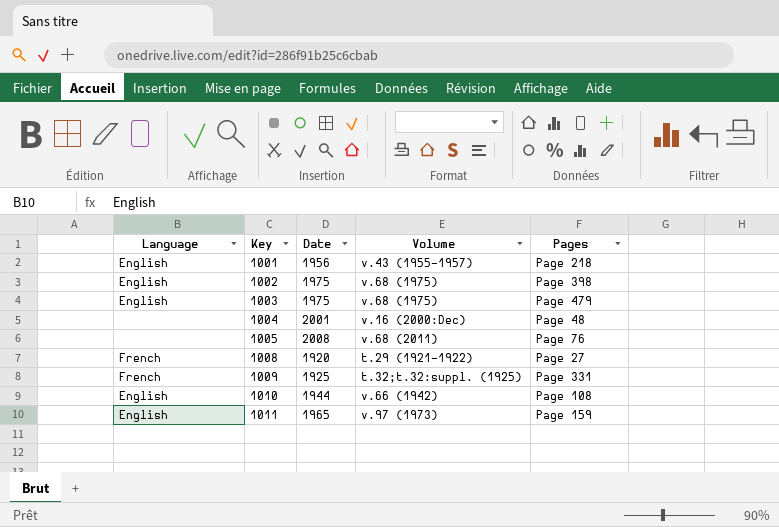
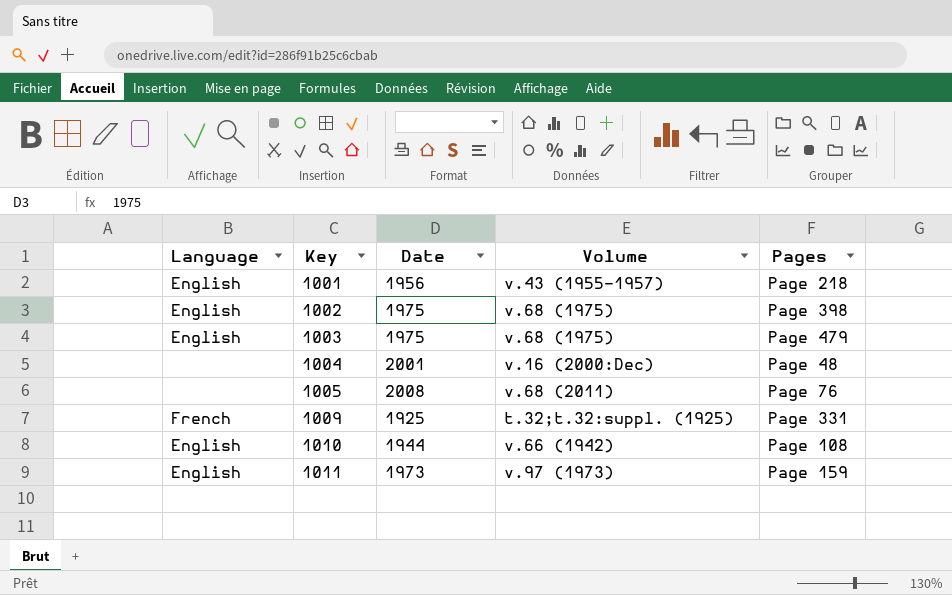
row 1008: French | 1920 | t.29 (1921-1922) | Page 27 -> none
1011 | Date: 1965 -> 1973

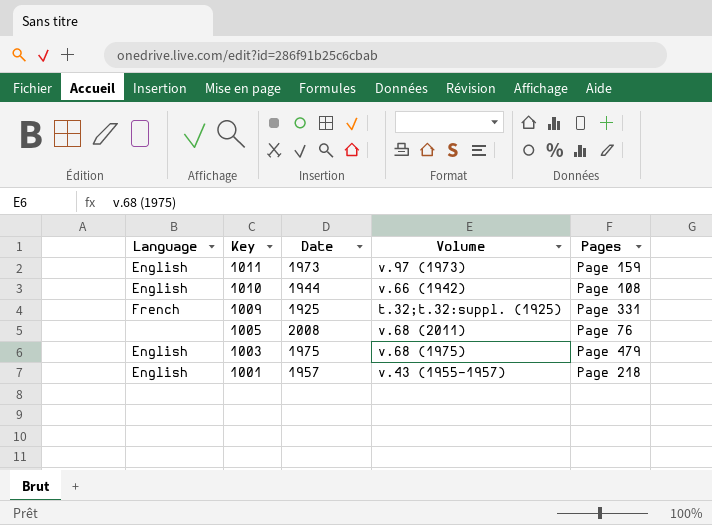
row order: Key ascending -> Key descending
row 1002: English | 1975 | v.68 (1975) | Page 398 -> none
row 1004: none | 2001 | v.16 (2000:Dec) | Page 48 -> none
1001 | Date: 1956 -> 1957

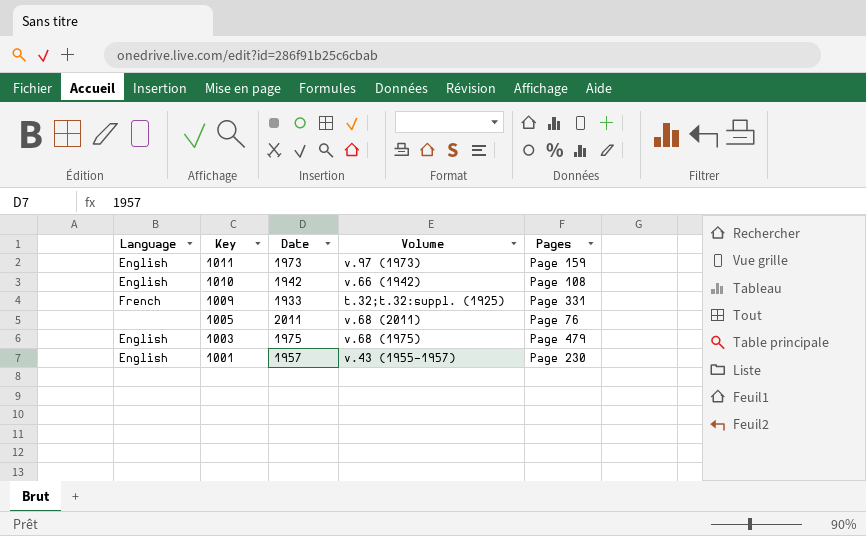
1010 | Date: 1944 -> 1942
1009 | Date: 1925 -> 1933
1005 | Date: 2008 -> 2011
1001 | Pages: Page 218 -> Page 230

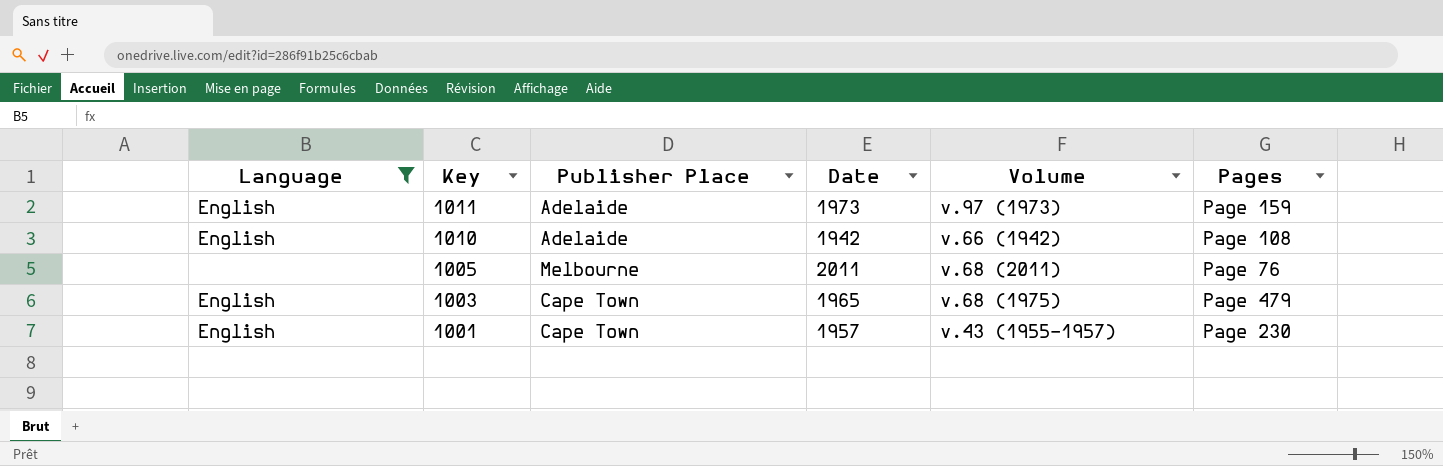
filter: none -> Language != French
column Publisher Place | position: none -> 3
1003 | Date: 1975 -> 1965

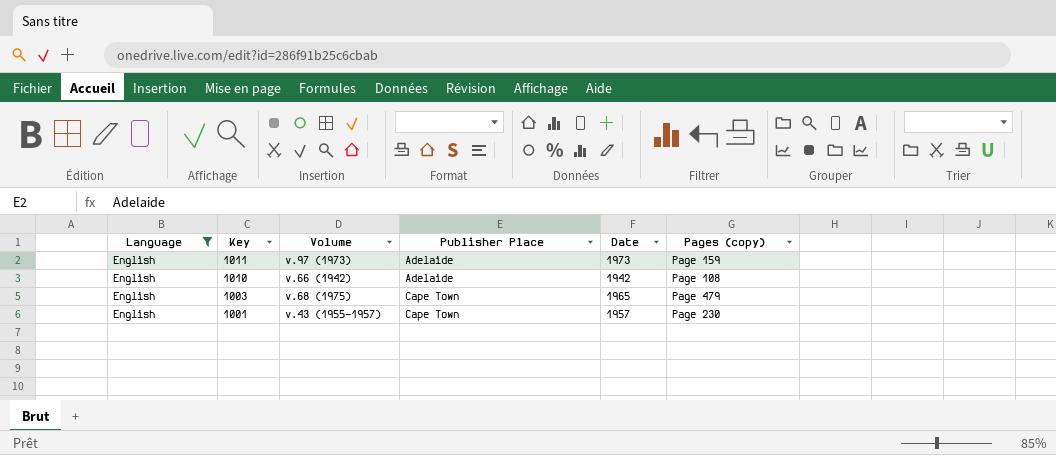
column Volume | position: 5 -> 3
column name: Pages -> Pages (copy)
row 1005: none | Melbourne | 2011 | v.68 (2011) | Page 76 -> none

